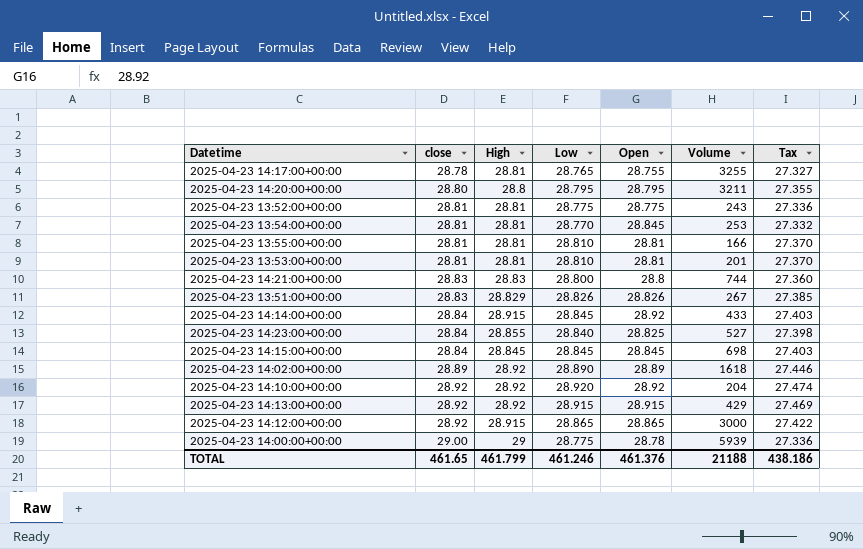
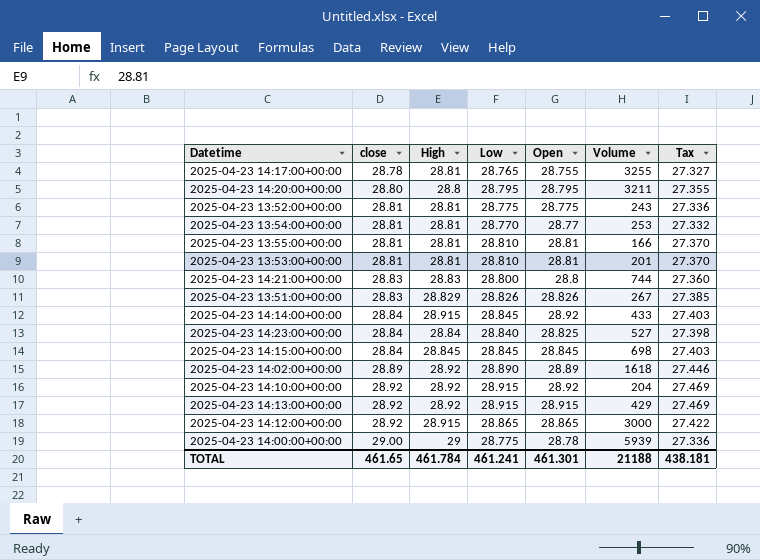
2025-04-23 13:54:00+00:00 | Open: 28.845 -> 28.77
2025-04-23 14:23:00+00:00 | High: 28.855 -> 28.84
2025-04-23 14:10:00+00:00 | Low: 28.920 -> 28.915
2025-04-23 14:10:00+00:00 | Tax: 27.474 -> 27.469
TOTAL | High: 461.799 -> 461.784
TOTAL | Low: 461.246 -> 461.241
TOTAL | Open: 461.376 -> 461.301
TOTAL | Tax: 438.186 -> 438.181

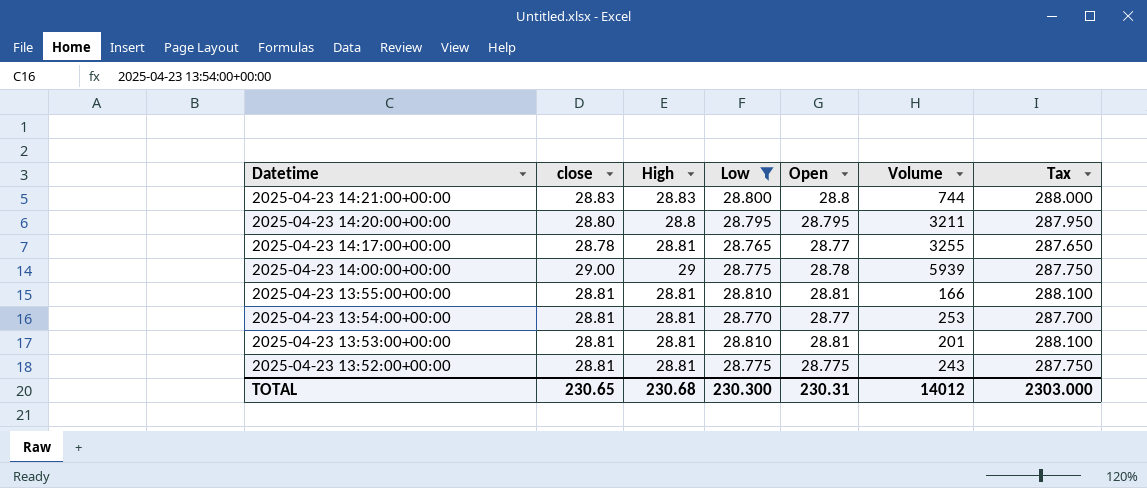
filter: none -> Low <= 28.810
row order: close ascending -> Datetime descending
column Tax | formula: [Low] * 0.95 -> [Low] * 10
2025-04-23 14:17:00+00:00 | Open: 28.755 -> 28.77
TOTAL | close: 461.65 -> 230.65
TOTAL | High: 461.784 -> 230.68
TOTAL | Low: 461.241 -> 230.300
TOTAL | Open: 461.301 -> 230.31
TOTAL | Volume: 21188 -> 14012
TOTAL | Tax: 438.181 -> 2303.000

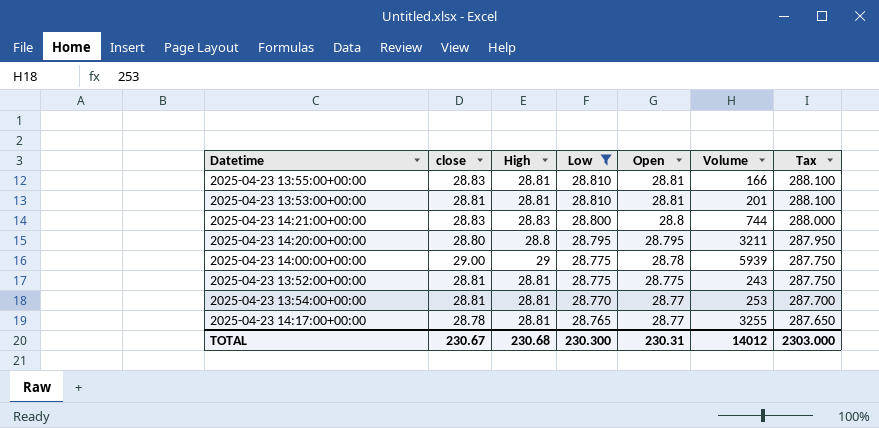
row order: Datetime descending -> Low descending
2025-04-23 13:55:00+00:00 | close: 28.81 -> 28.83
TOTAL | close: 230.65 -> 230.67

